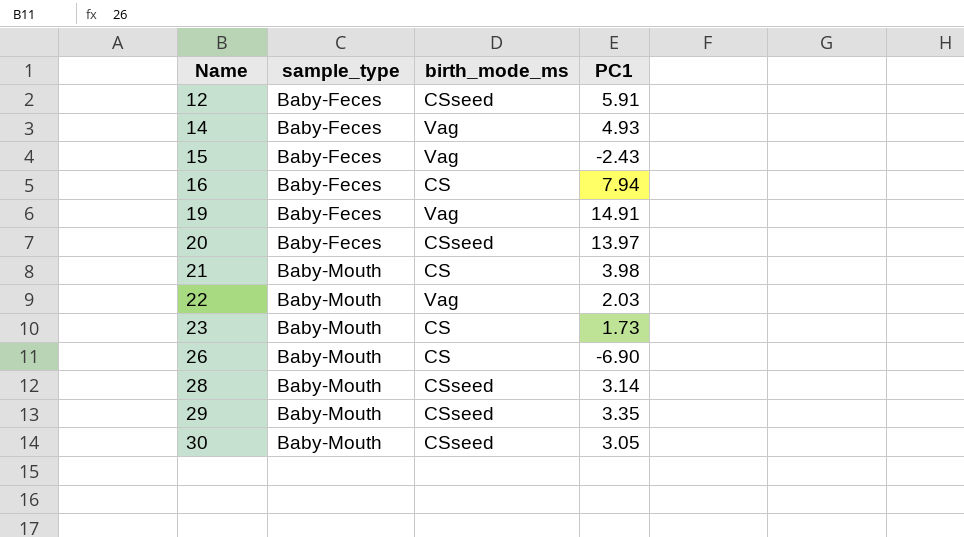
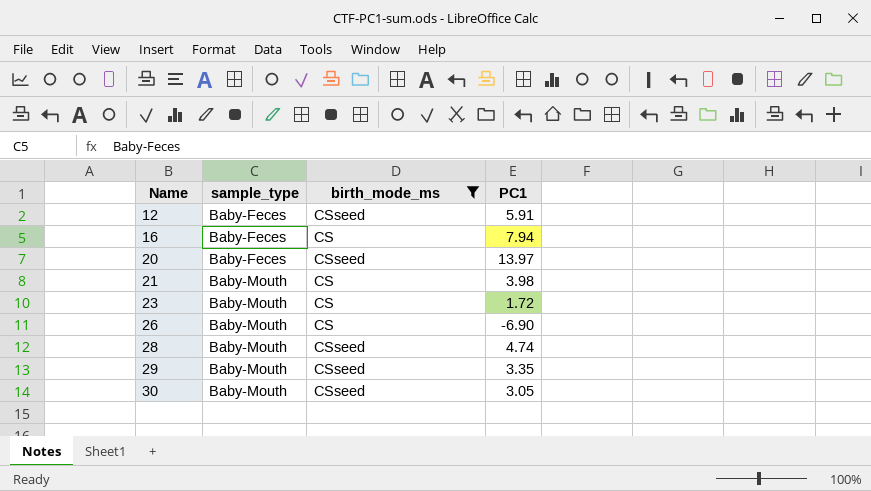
filter: none -> birth_mode_ms != Vag
23 | PC1: 1.73 -> 1.72
28 | PC1: 3.14 -> 4.74

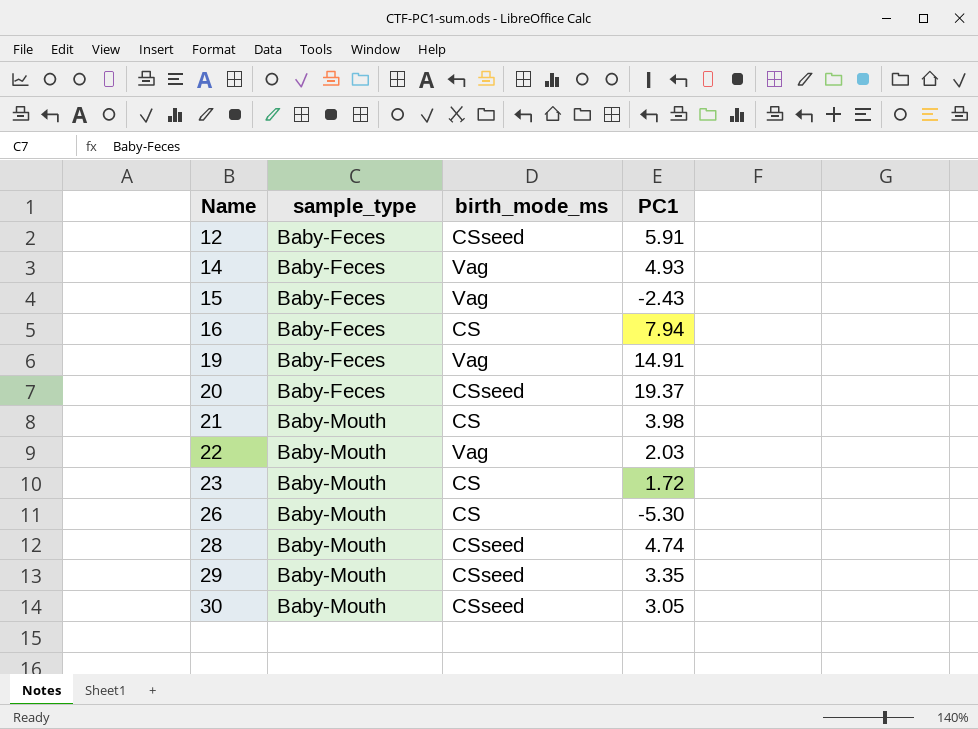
filter: birth_mode_ms != Vag -> none
20 | PC1: 13.97 -> 19.37
26 | PC1: -6.90 -> -5.30

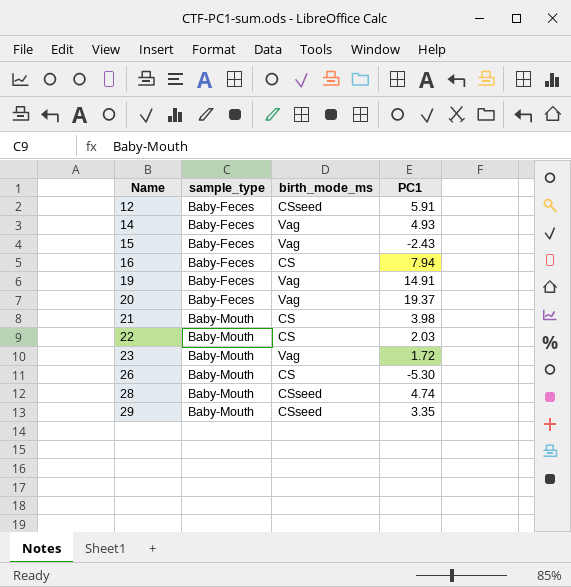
row 30: Baby-Mouth | CSseed | 3.05 -> none
20 | birth_mode_ms: CSseed -> Vag
22 | birth_mode_ms: Vag -> CS
23 | birth_mode_ms: CS -> Vag

